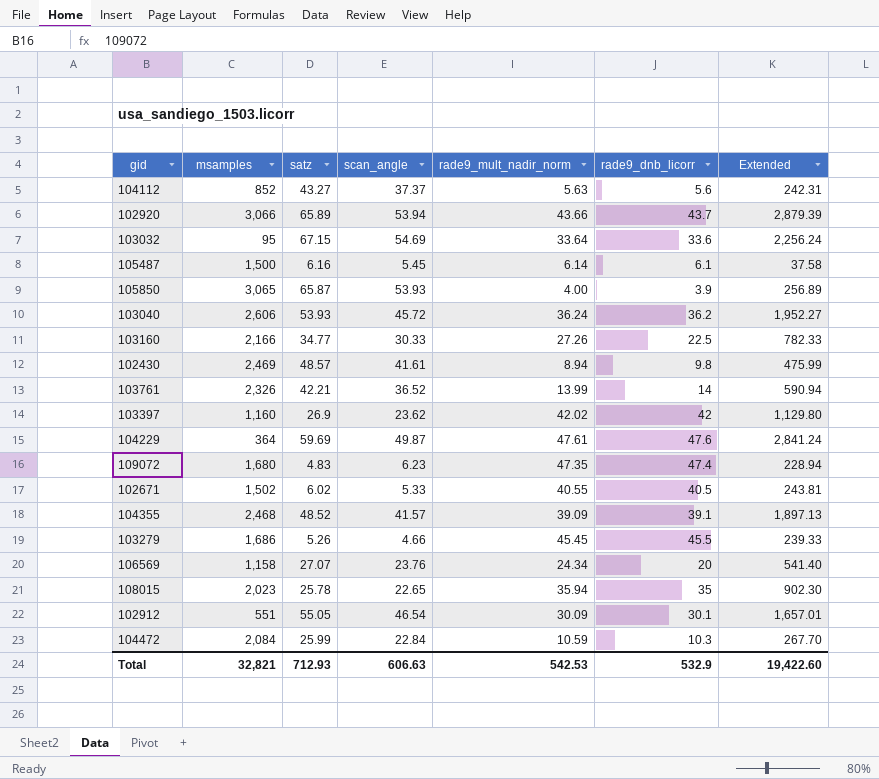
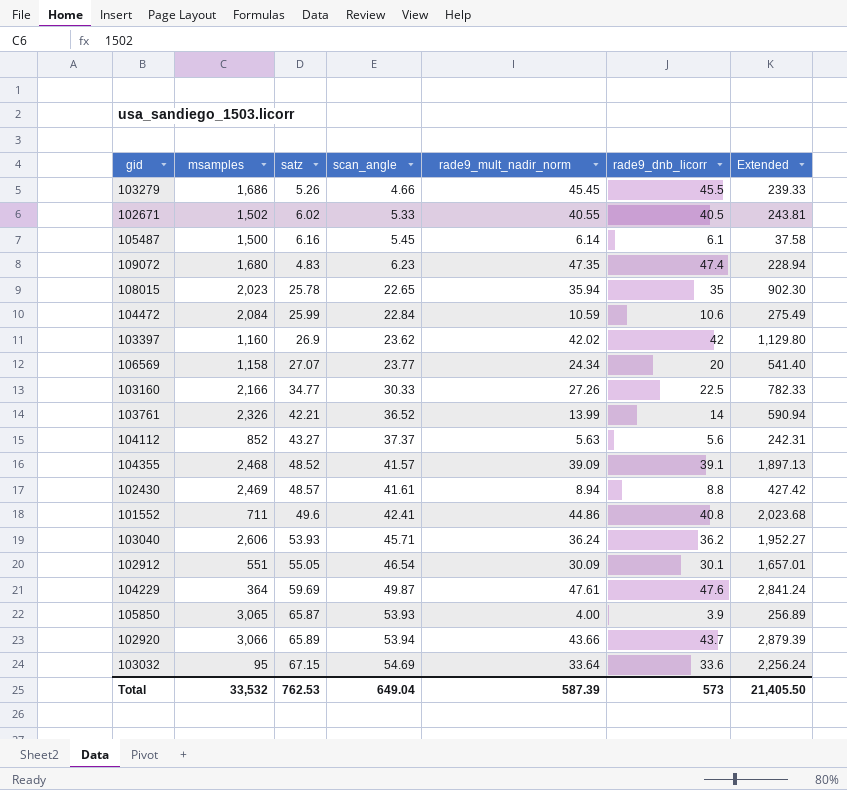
row order: none -> scan_angle ascending
104472 | rade9_dnb_licorr: 10.3 -> 10.6
104472 | Extended: 267.70 -> 275.49
106569 | scan_angle: 23.76 -> 23.77
102430 | rade9_dnb_licorr: 9.8 -> 8.8
102430 | Extended: 475.99 -> 427.42
row 101552: none -> 711 | 49.6 | 42.41 | 44.86 | 40.8 | 2,023.68
103040 | scan_angle: 45.72 -> 45.71
Total | msamples: 32,821 -> 33,532
Total | satz: 712.93 -> 762.53
Total | scan_angle: 606.63 -> 649.04
Total | rade9_mult_nadir_norm: 542.53 -> 587.39
Total | rade9_dnb_licorr: 532.9 -> 573
Total | Extended: 19,422.60 -> 21,405.50

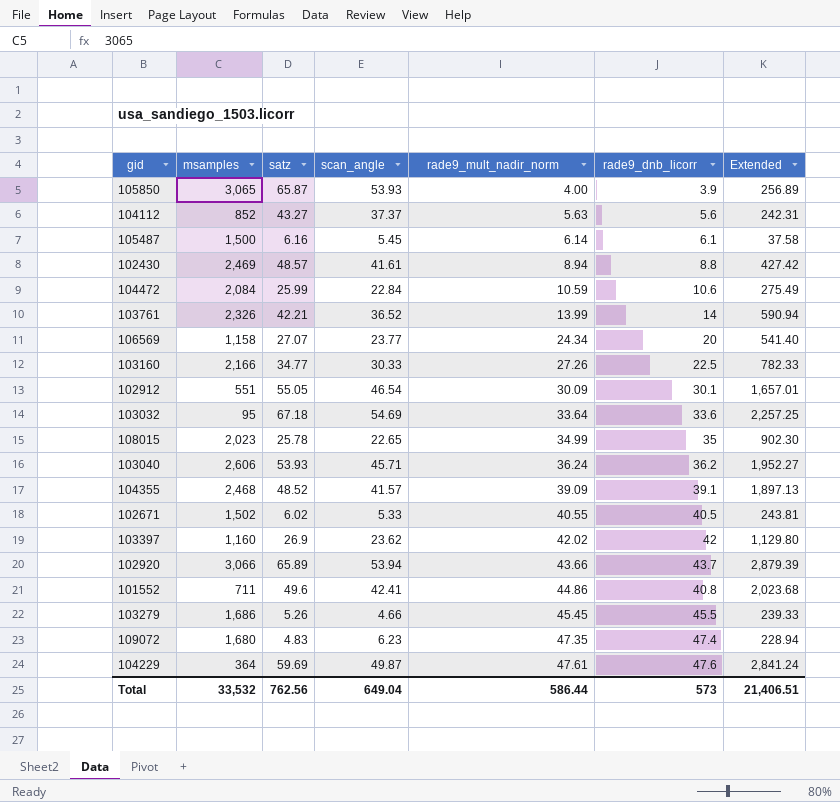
row order: scan_angle ascending -> rade9_mult_nadir_norm ascending
103032 | satz: 67.15 -> 67.18
103032 | Extended: 2,256.24 -> 2,257.25
108015 | rade9_mult_nadir_norm: 35.94 -> 34.99
Total | satz: 762.53 -> 762.56
Total | rade9_mult_nadir_norm: 587.39 -> 586.44
Total | Extended: 21,405.50 -> 21,406.51

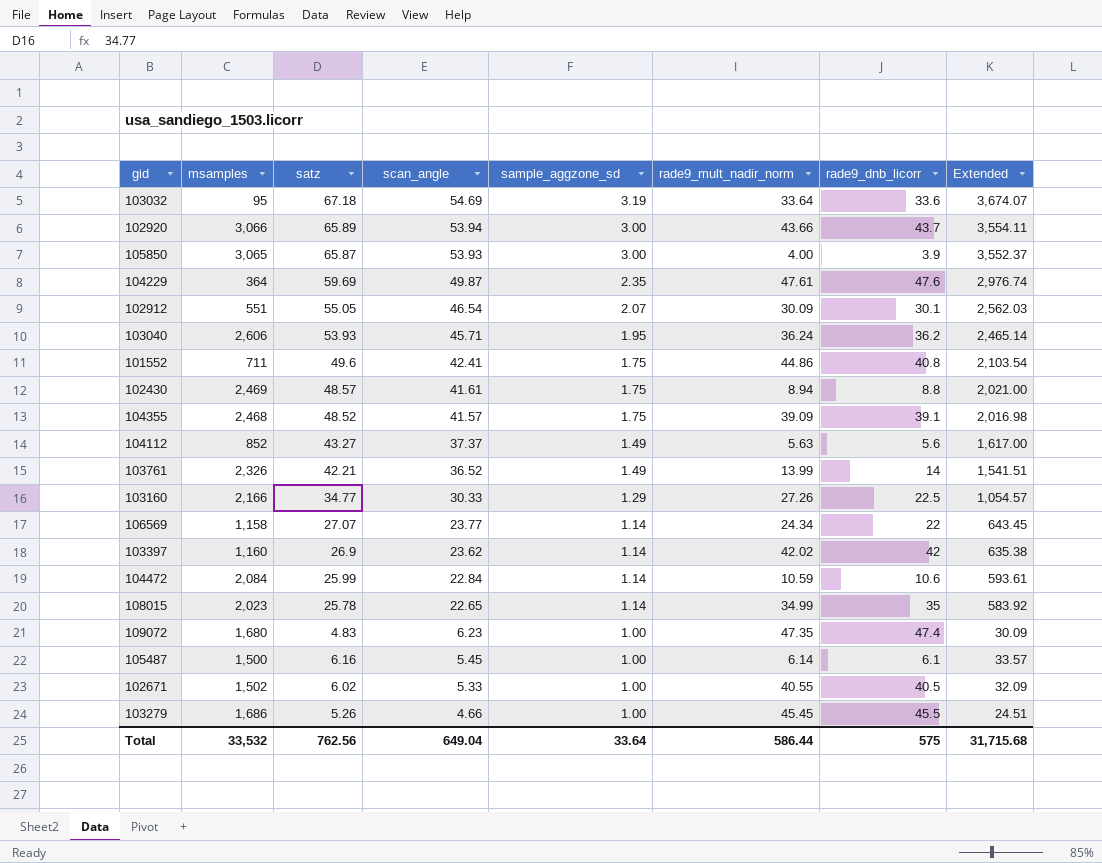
row order: rade9_mult_nadir_norm ascending -> scan_angle descending
column sample_aggzone_sd | position: none -> 5
column Extended | formula: [satz] * [rade9_dnb_licorr] -> [satz] * [scan_angle]
106569 | rade9_dnb_licorr: 20 -> 22
Total | rade9_dnb_licorr: 573 -> 575
Total | Extended: 21,406.51 -> 31,715.68

